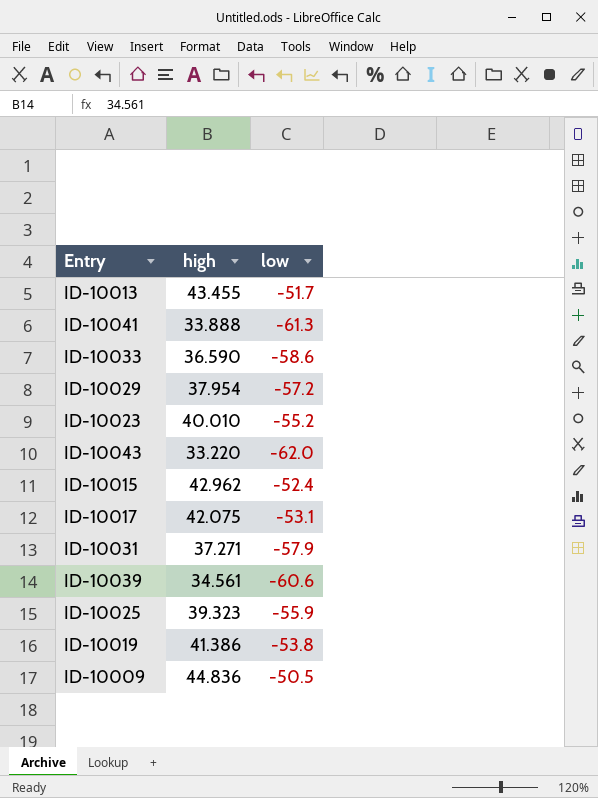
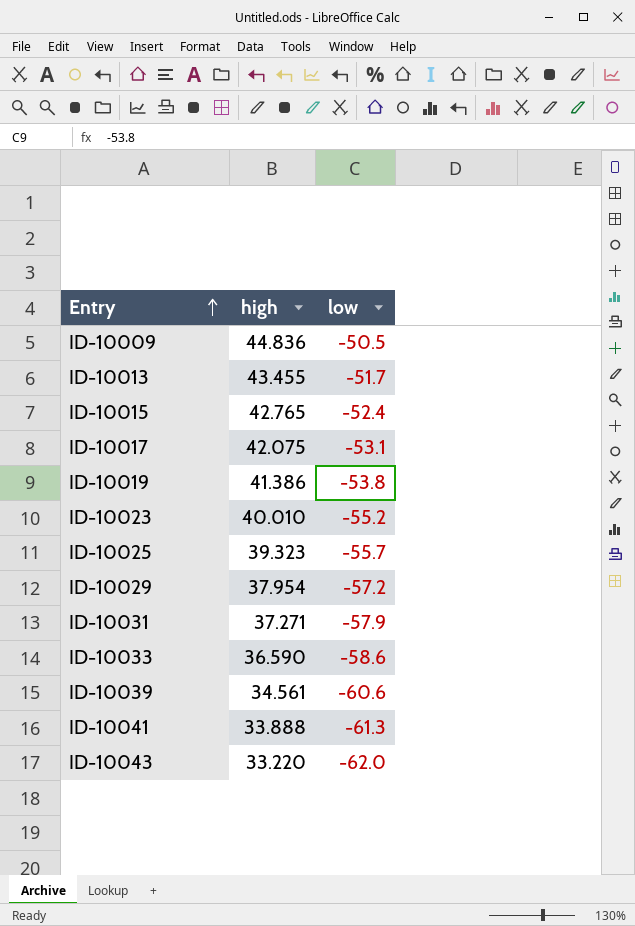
row order: none -> Entry ascending
ID-10015 | high: 42.962 -> 42.765
ID-10025 | low: -55.9 -> -55.7

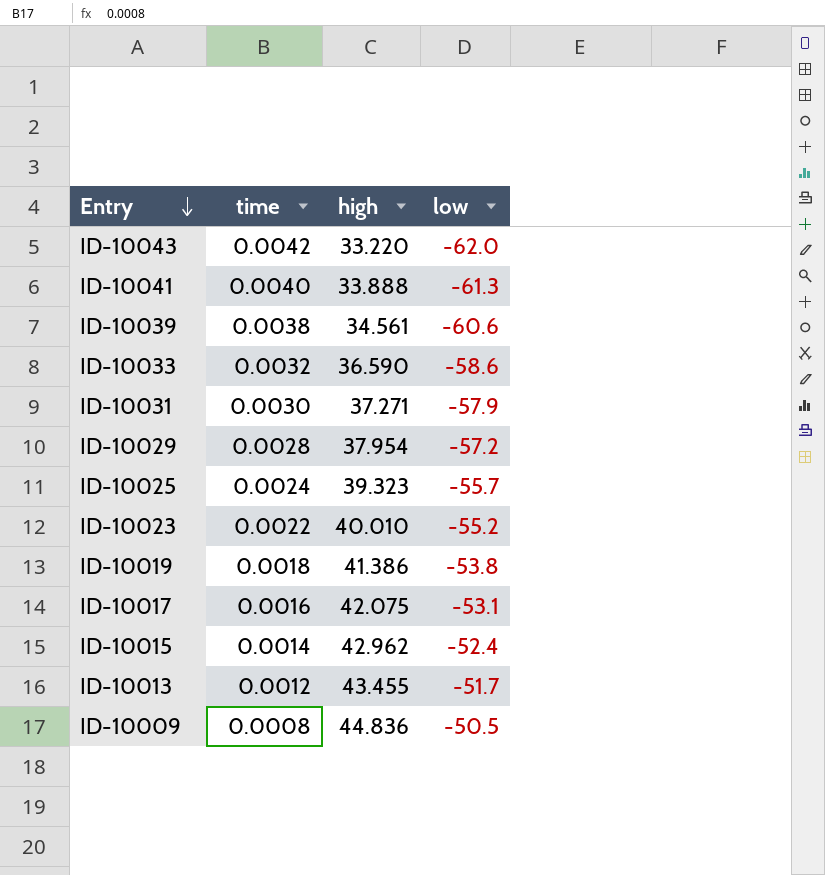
row order: Entry ascending -> Entry descending
column time | position: none -> 2
ID-10015 | high: 42.765 -> 42.962

